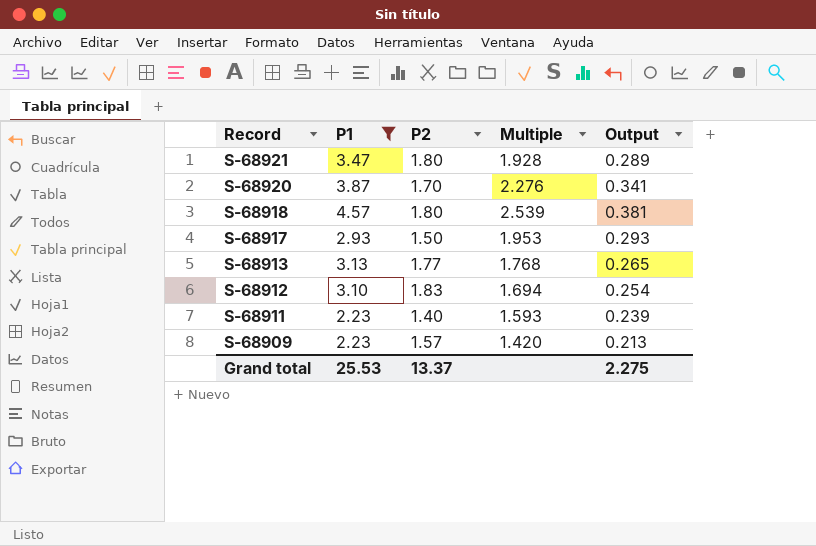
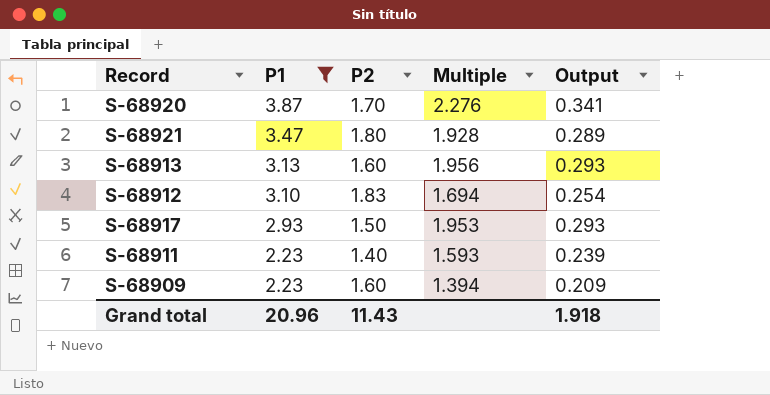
row order: Record descending -> P1 descending
row S-68918: 4.57 | 1.80 | 2.539 | 0.381 -> none
S-68913 | P2: 1.77 -> 1.60
S-68913 | Multiple: 1.768 -> 1.956
S-68913 | Output: 0.265 -> 0.293
S-68909 | P2: 1.57 -> 1.60
S-68909 | Multiple: 1.420 -> 1.394
S-68909 | Output: 0.213 -> 0.209
Grand total | P1: 25.53 -> 20.96
Grand total | P2: 13.37 -> 11.43
Grand total | Output: 2.275 -> 1.918

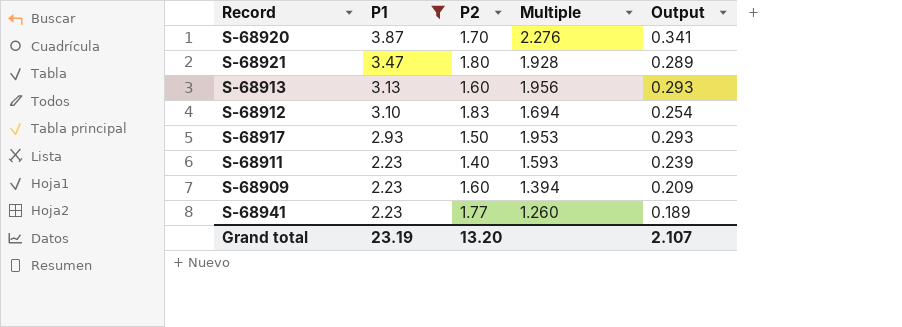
row S-68941: none -> 2.23 | 1.77 | 1.260 | 0.189
Grand total | P1: 20.96 -> 23.19
Grand total | P2: 11.43 -> 13.20
Grand total | Output: 1.918 -> 2.107

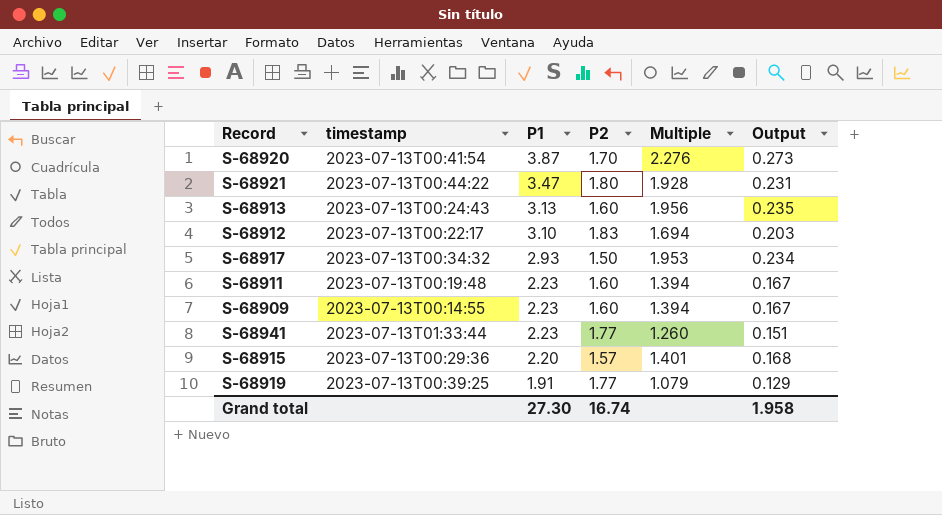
filter: P1 >= 2.23 -> none
column timestamp | position: none -> 2
column Output | formula: [Multiple] * 0.15 -> [Multiple] * 0.12
S-68911 | P2: 1.40 -> 1.60
S-68911 | Multiple: 1.593 -> 1.394
Grand total | P1: 23.19 -> 27.30
Grand total | P2: 13.20 -> 16.74
Grand total | Output: 2.107 -> 1.958

